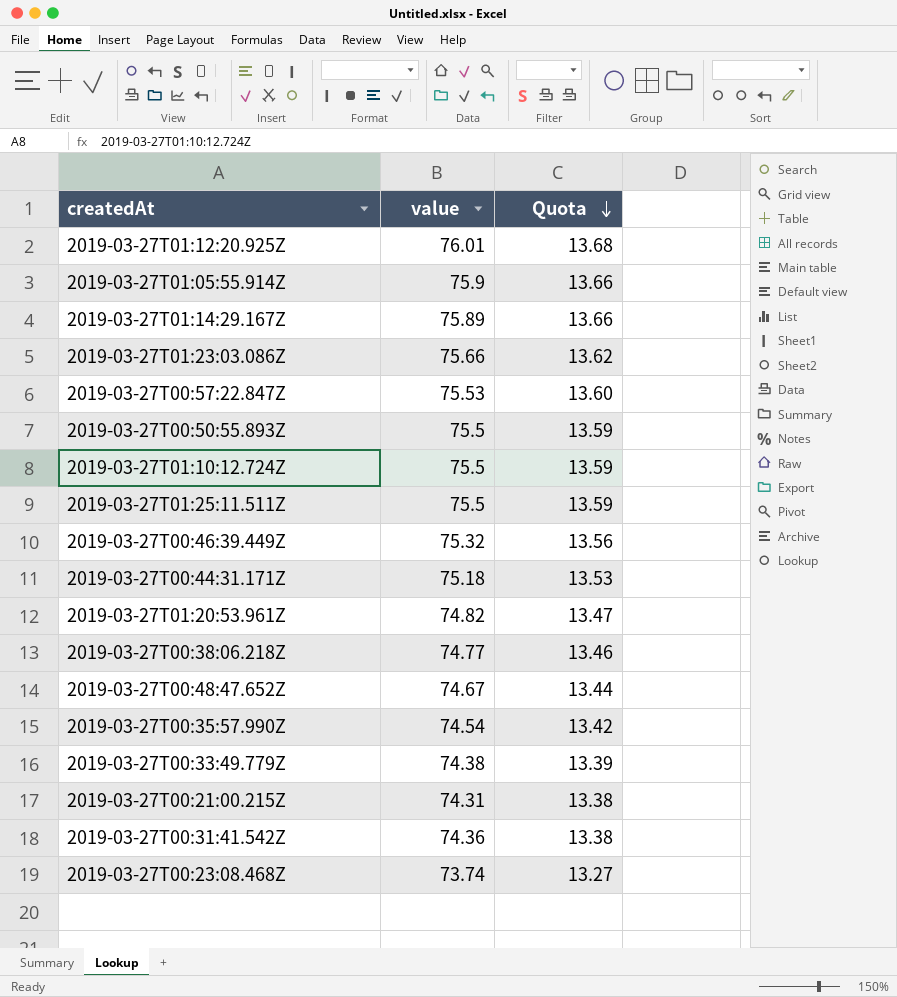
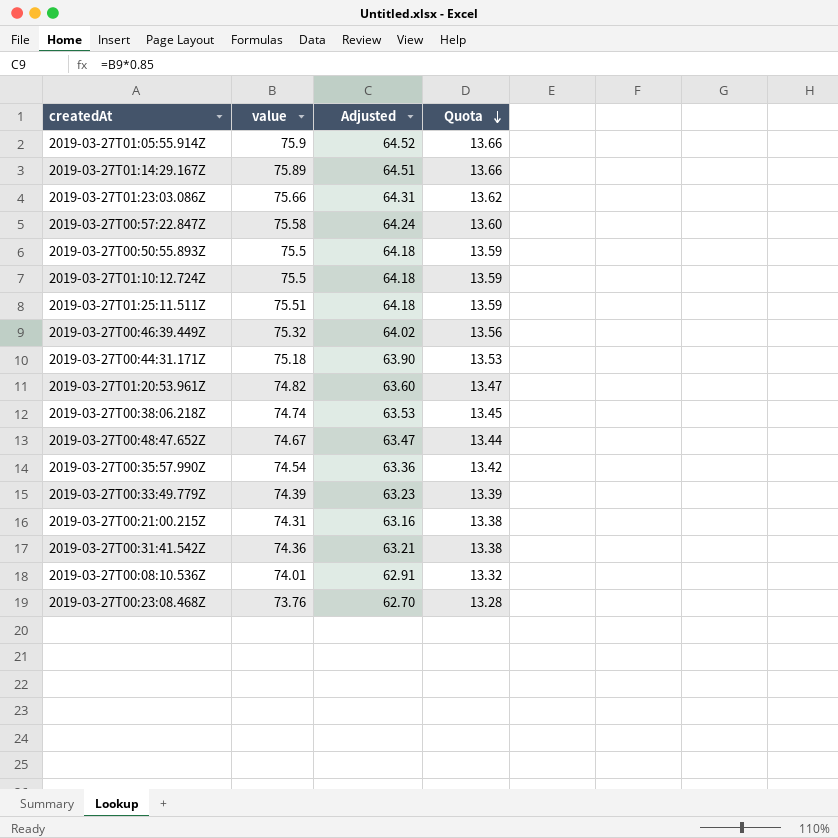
column Adjusted | formula: none -> [value] * 0.85
row 2019-03-27T01:12:20.925Z: 76.01 | 13.68 -> none
2019-03-27T00:57:22.847Z | value: 75.53 -> 75.58
2019-03-27T01:25:11.511Z | value: 75.5 -> 75.51
2019-03-27T00:38:06.218Z | value: 74.77 -> 74.74
2019-03-27T00:38:06.218Z | Quota: 13.46 -> 13.45
2019-03-27T00:33:49.779Z | value: 74.38 -> 74.39
row 2019-03-27T00:08:10.536Z: none -> 74.01 | 62.91 | 13.32
2019-03-27T00:23:08.468Z | value: 73.74 -> 73.76
2019-03-27T00:23:08.468Z | Quota: 13.27 -> 13.28

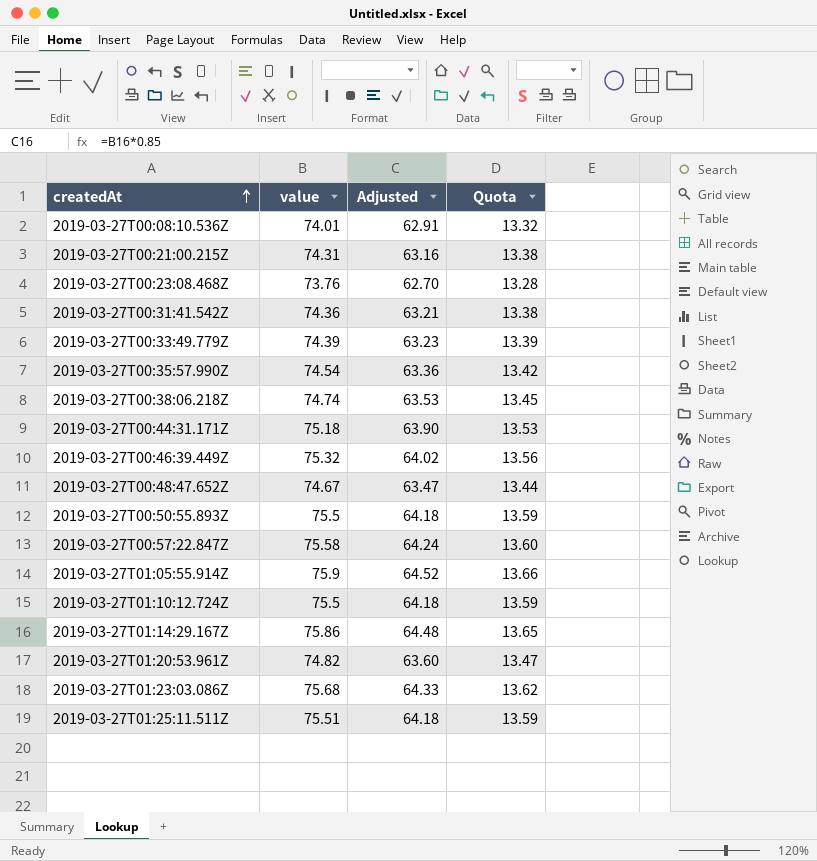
row order: Quota descending -> createdAt ascending
2019-03-27T01:14:29.167Z | value: 75.89 -> 75.86
2019-03-27T01:14:29.167Z | Adjusted: 64.51 -> 64.48
2019-03-27T01:14:29.167Z | Quota: 13.66 -> 13.65
2019-03-27T01:23:03.086Z | value: 75.66 -> 75.68
2019-03-27T01:23:03.086Z | Adjusted: 64.31 -> 64.33

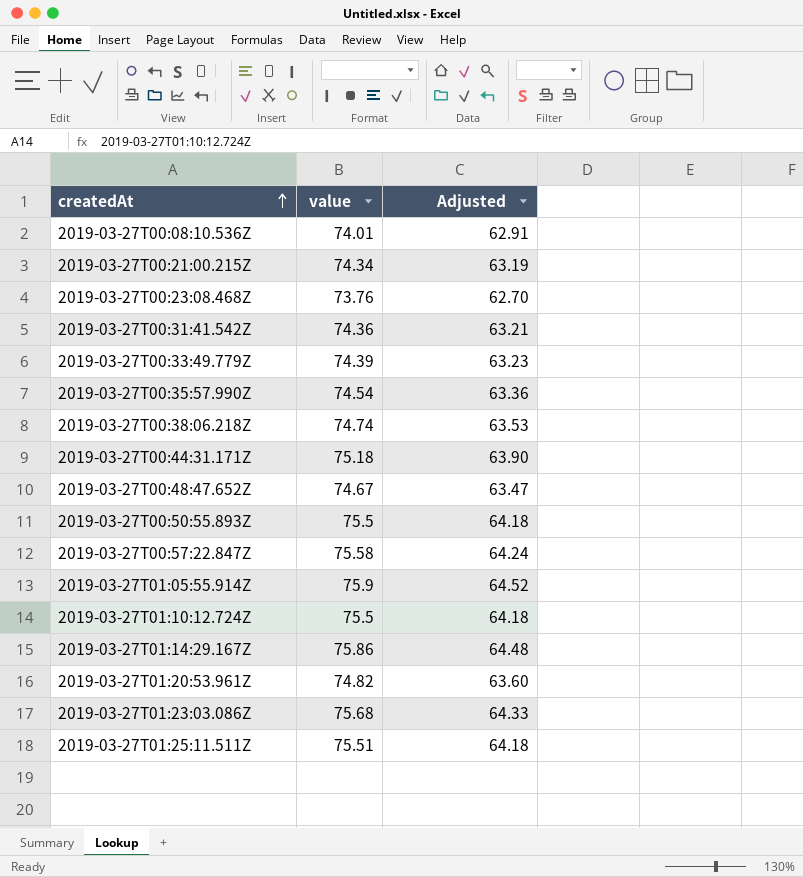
column Quota | formula: [value] * 0.18 -> none
row 2019-03-27T00:46:39.449Z: 75.32 | 64.02 | 13.56 -> none
2019-03-27T00:21:00.215Z | value: 74.31 -> 74.34
2019-03-27T00:21:00.215Z | Adjusted: 63.16 -> 63.19

